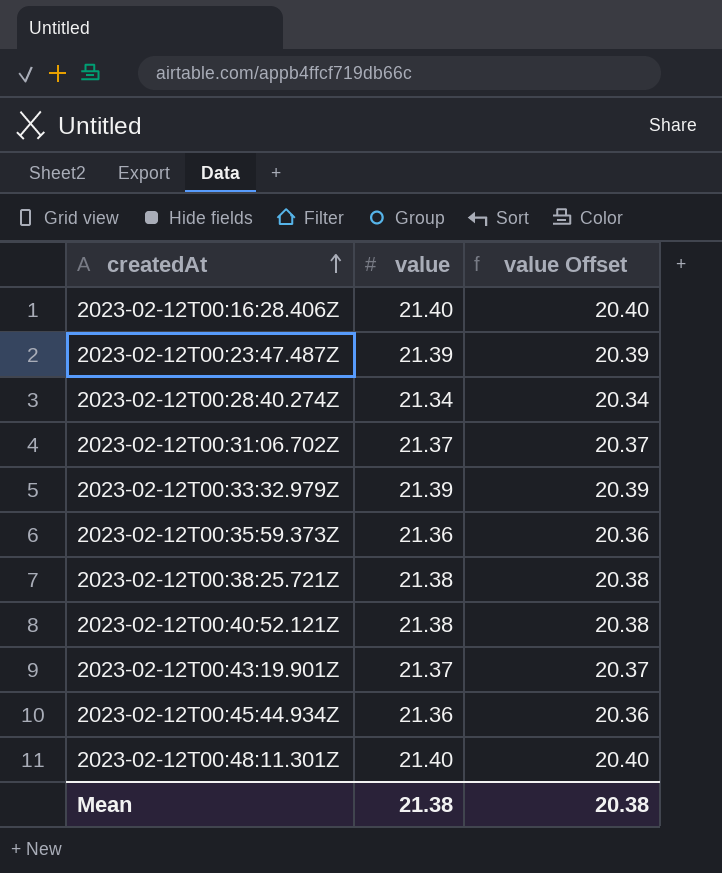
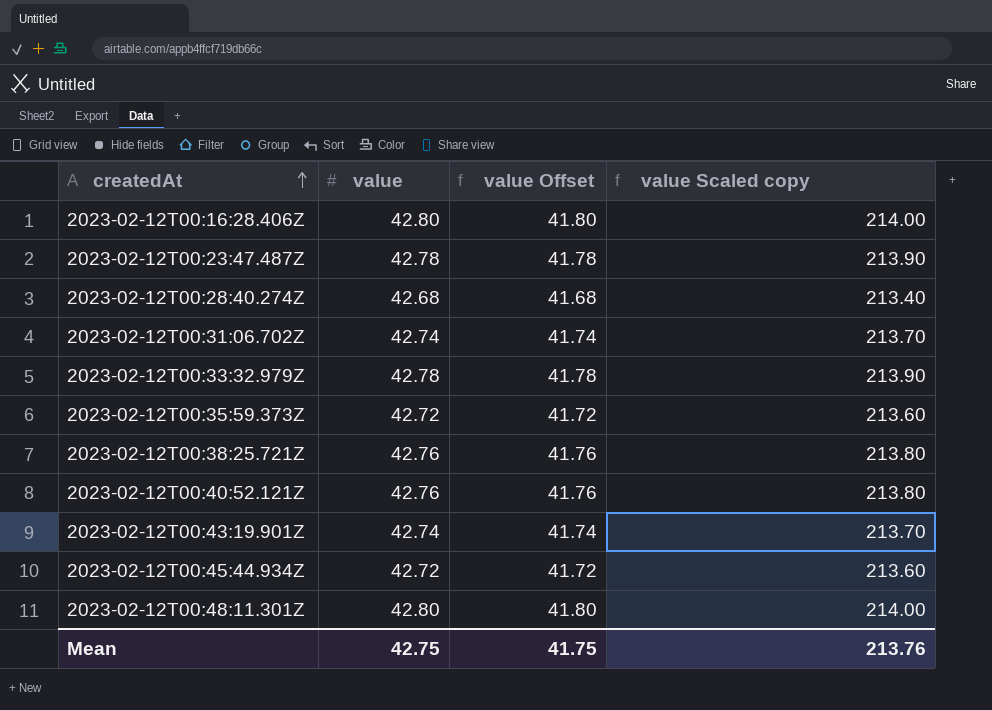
column value Scaled copy | formula: none -> [value] * 5
2023-02-12T00:16:28.406Z | value: 21.40 -> 42.80
2023-02-12T00:16:28.406Z | value Offset: 20.40 -> 41.80
2023-02-12T00:23:47.487Z | value: 21.39 -> 42.78
2023-02-12T00:23:47.487Z | value Offset: 20.39 -> 41.78
2023-02-12T00:28:40.274Z | value: 21.34 -> 42.68
2023-02-12T00:28:40.274Z | value Offset: 20.34 -> 41.68
2023-02-12T00:31:06.702Z | value: 21.37 -> 42.74
2023-02-12T00:31:06.702Z | value Offset: 20.37 -> 41.74
2023-02-12T00:33:32.979Z | value: 21.39 -> 42.78
2023-02-12T00:33:32.979Z | value Offset: 20.39 -> 41.78
2023-02-12T00:35:59.373Z | value: 21.36 -> 42.72
2023-02-12T00:35:59.373Z | value Offset: 20.36 -> 41.72
2023-02-12T00:38:25.721Z | value: 21.38 -> 42.76
2023-02-12T00:38:25.721Z | value Offset: 20.38 -> 41.76
2023-02-12T00:40:52.121Z | value: 21.38 -> 42.76
2023-02-12T00:40:52.121Z | value Offset: 20.38 -> 41.76
2023-02-12T00:43:19.901Z | value: 21.37 -> 42.74
2023-02-12T00:43:19.901Z | value Offset: 20.37 -> 41.74
2023-02-12T00:45:44.934Z | value: 21.36 -> 42.72
2023-02-12T00:45:44.934Z | value Offset: 20.36 -> 41.72
2023-02-12T00:48:11.301Z | value: 21.40 -> 42.80
2023-02-12T00:48:11.301Z | value Offset: 20.40 -> 41.80
Mean | value: 21.38 -> 42.75
Mean | value Offset: 20.38 -> 41.75

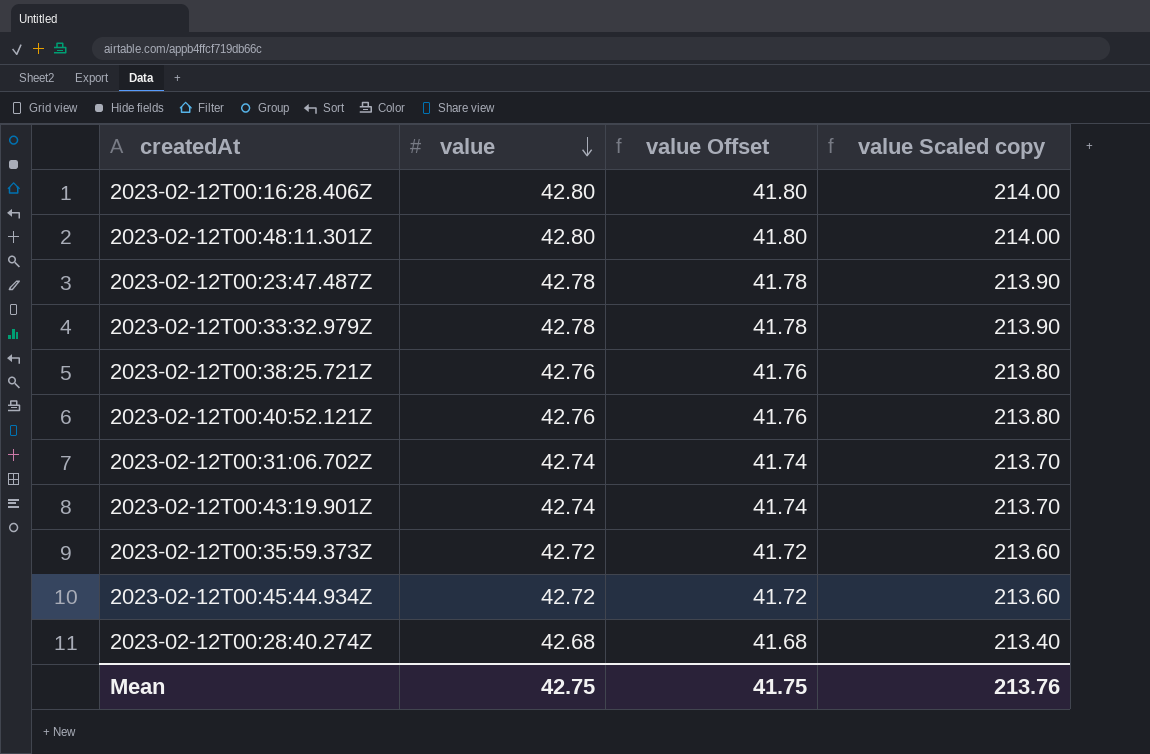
row order: createdAt ascending -> value descending

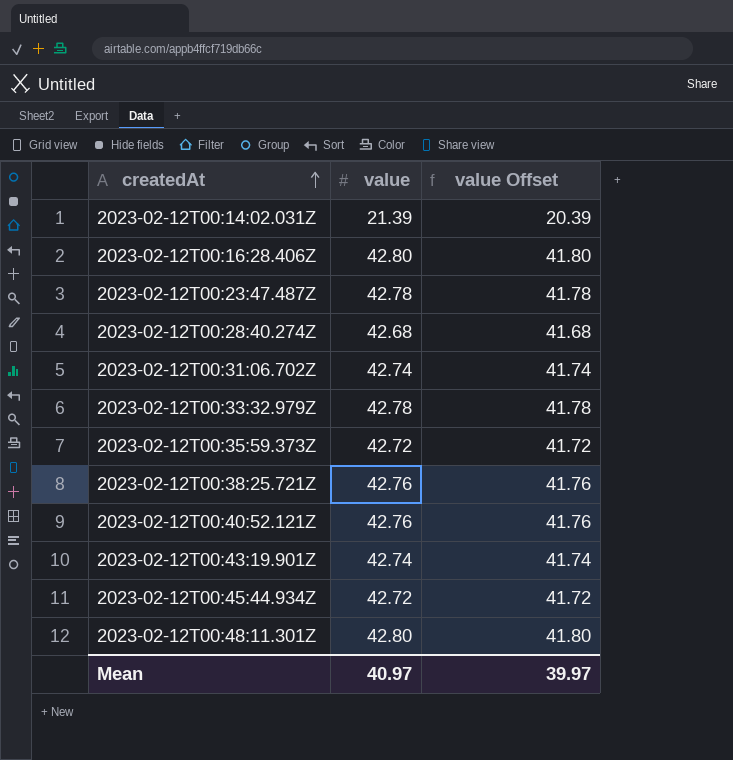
row order: value descending -> createdAt ascending
column value Scaled copy | formula: [value] * 5 -> none
row 2023-02-12T00:14:02.031Z: none -> 21.39 | 20.39
Mean | value: 42.75 -> 40.97
Mean | value Offset: 41.75 -> 39.97

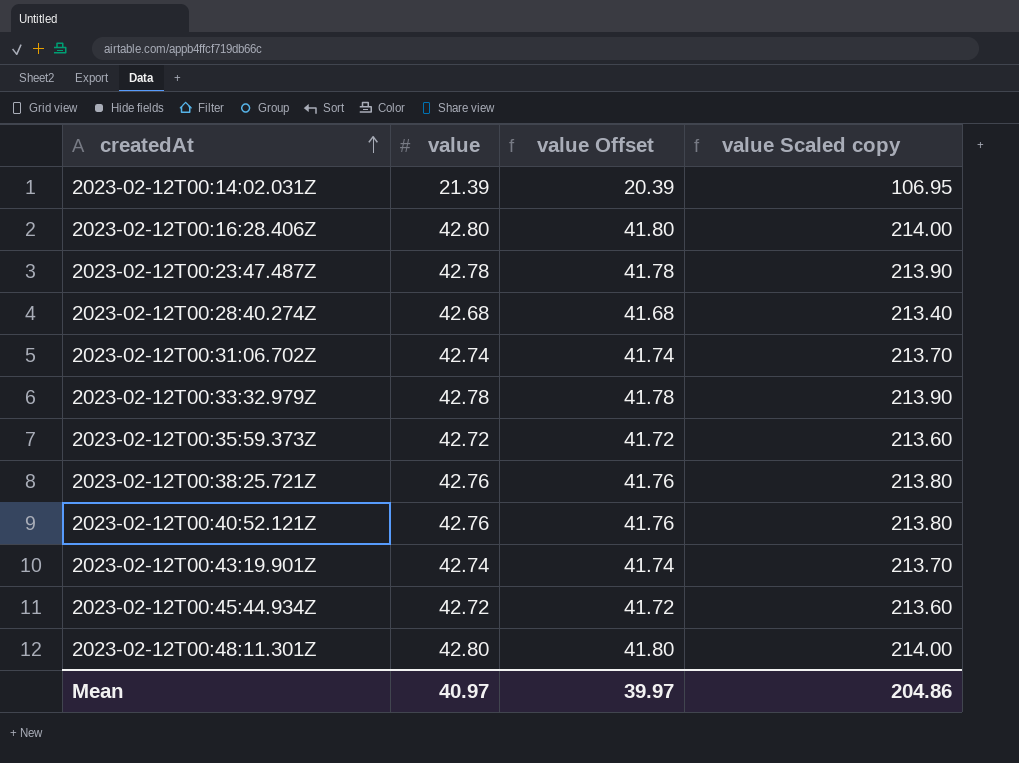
column value Scaled copy | formula: none -> [value] * 5

